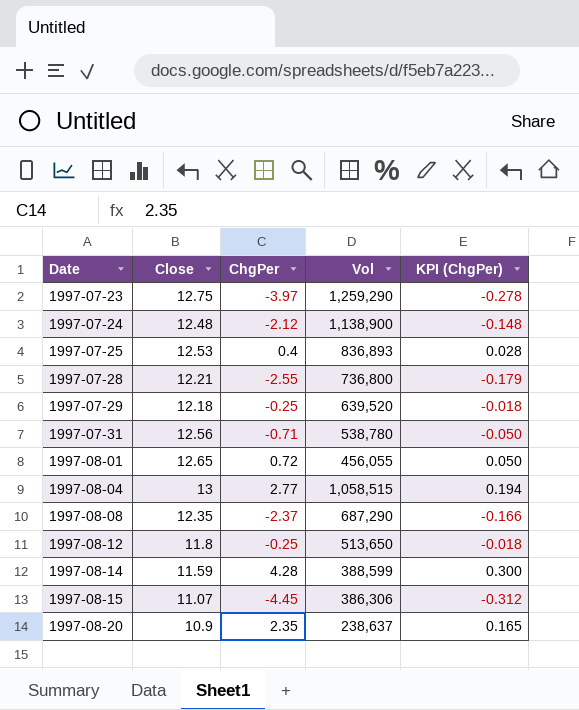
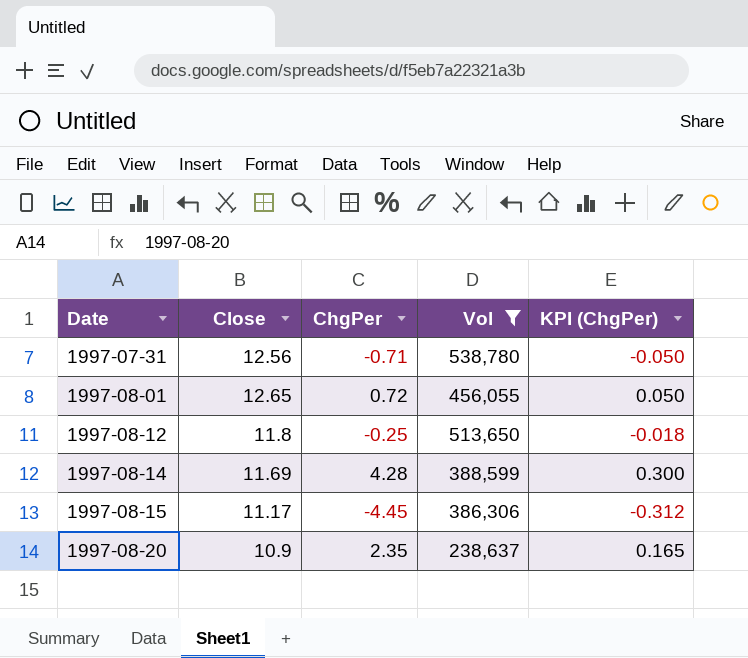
filter: none -> Vol <= 538,780
1997-08-14 | Close: 11.59 -> 11.69
1997-08-15 | Close: 11.07 -> 11.17

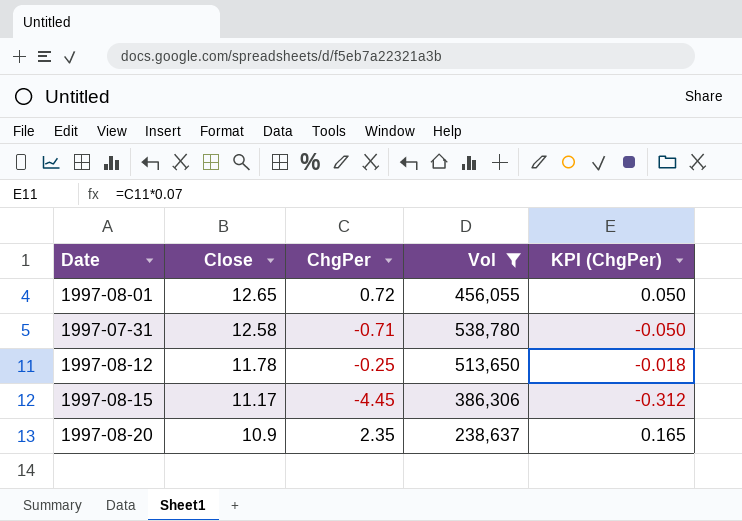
row order: Date ascending -> Close descending
row 1997-08-14: 11.69 | 4.28 | 388,599 | 0.300 -> none
1997-07-31 | Close: 12.56 -> 12.58
1997-08-12 | Close: 11.8 -> 11.78

